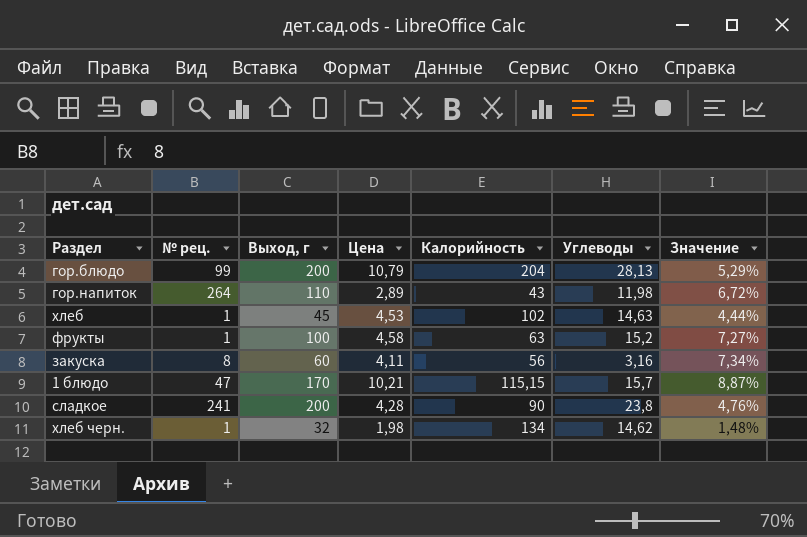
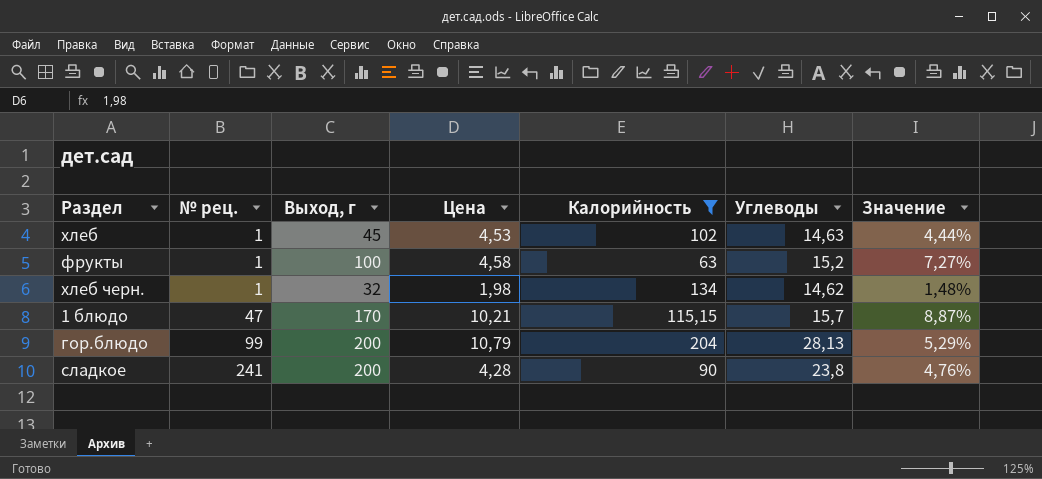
filter: none -> Калорийность >= 63
row order: none -> № рец. ascending

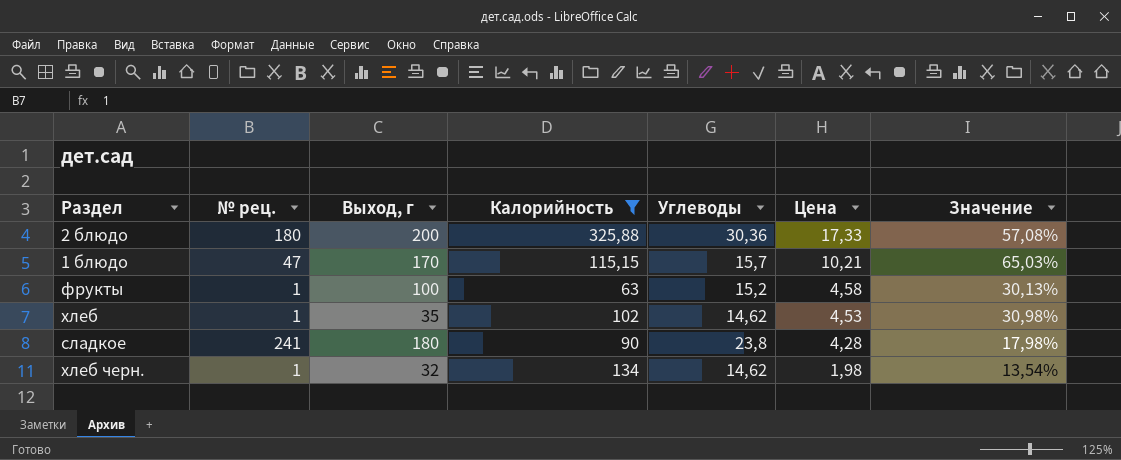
row order: № рец. ascending -> Цена descending
column Цена | position: 4 -> 6
column Значение | formula: [Цена] / [Калорийность] -> [Цена] / [Углеводы]
row гор.блюдо: 99 | 200 | 10,79 | 204 | 28,13 | 5,29% -> none
row 2 блюдо: none -> 180 | 200 | 325,88 | 30,36 | 17,33 | 57,08%
хлеб | Выход, г: 45 -> 35
хлеб | Углеводы: 14,63 -> 14,62
сладкое | Выход, г: 200 -> 180

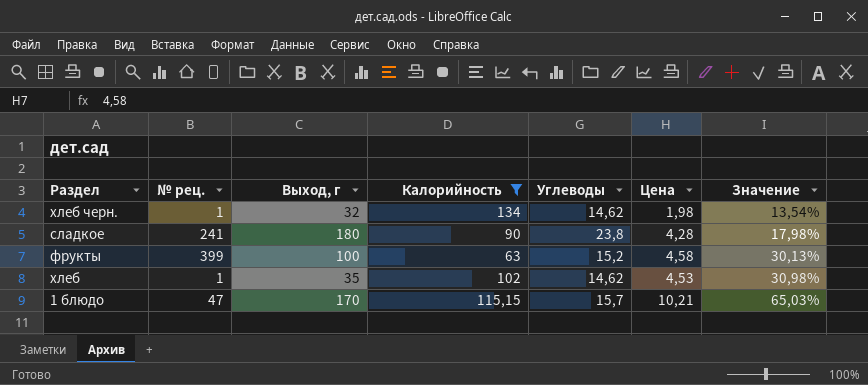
row order: Цена descending -> Значение ascending
row 2 блюдо: 180 | 200 | 325,88 | 30,36 | 17,33 | 57,08% -> none
фрукты | № рец.: 1 -> 399

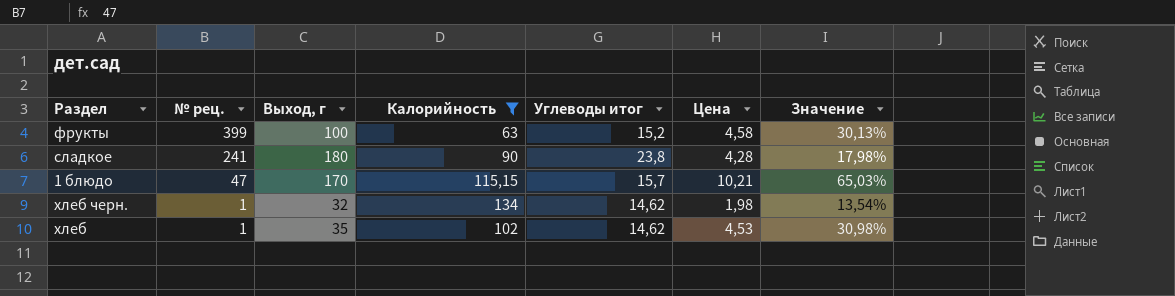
row order: Значение ascending -> № рец. descending
column name: Углеводы -> Углеводы итог

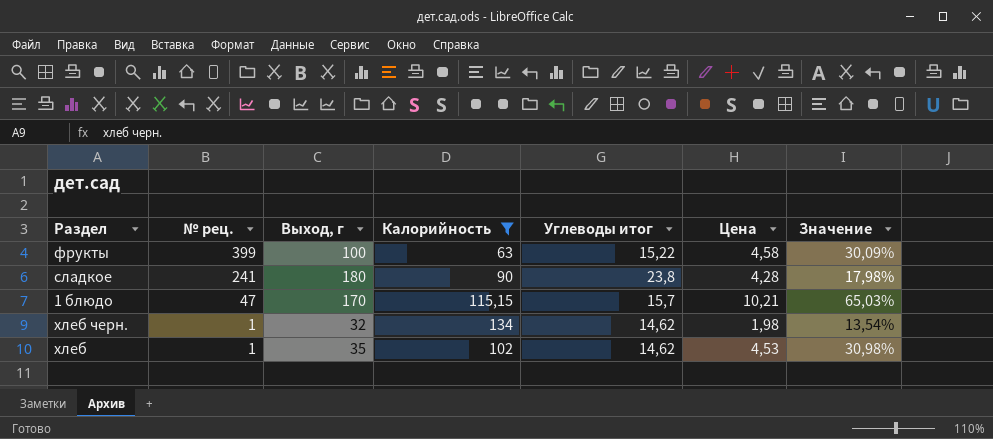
фрукты | Углеводы итог: 15,2 -> 15,22
фрукты | Значение: 30,13% -> 30,09%

